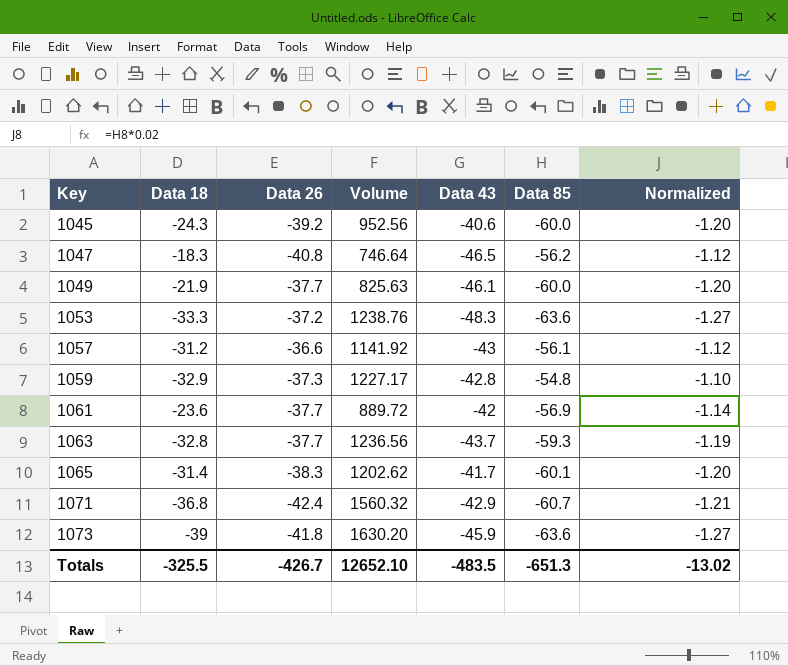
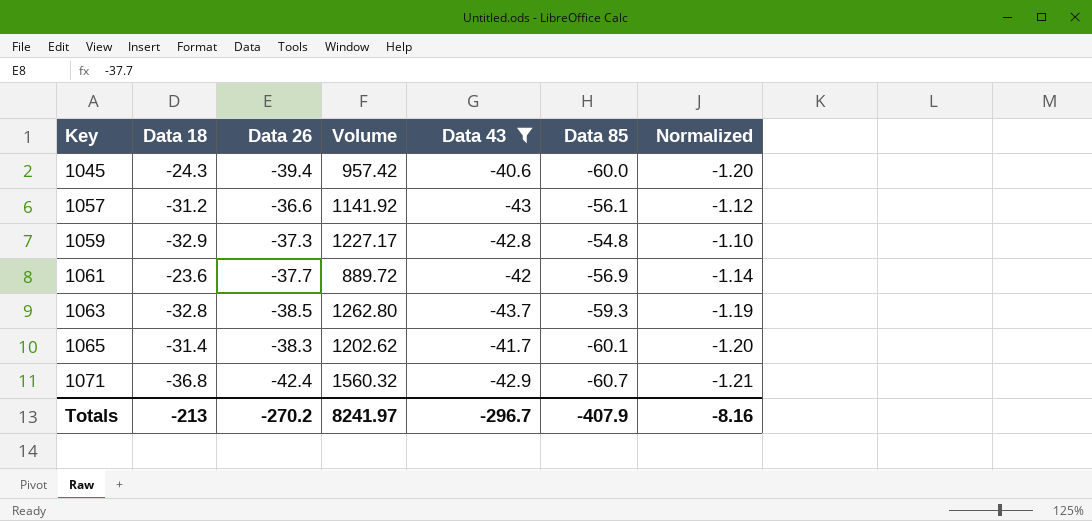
filter: none -> Data 43 >= -43.7
1045 | Data 26: -39.2 -> -39.4
1045 | Volume: 952.56 -> 957.42
1063 | Data 26: -37.7 -> -38.5
1063 | Volume: 1236.56 -> 1262.80
Totals | Data 18: -325.5 -> -213
Totals | Data 26: -426.7 -> -270.2
Totals | Volume: 12652.10 -> 8241.97
Totals | Data 43: -483.5 -> -296.7
Totals | Data 85: -651.3 -> -407.9
Totals | Normalized: -13.02 -> -8.16

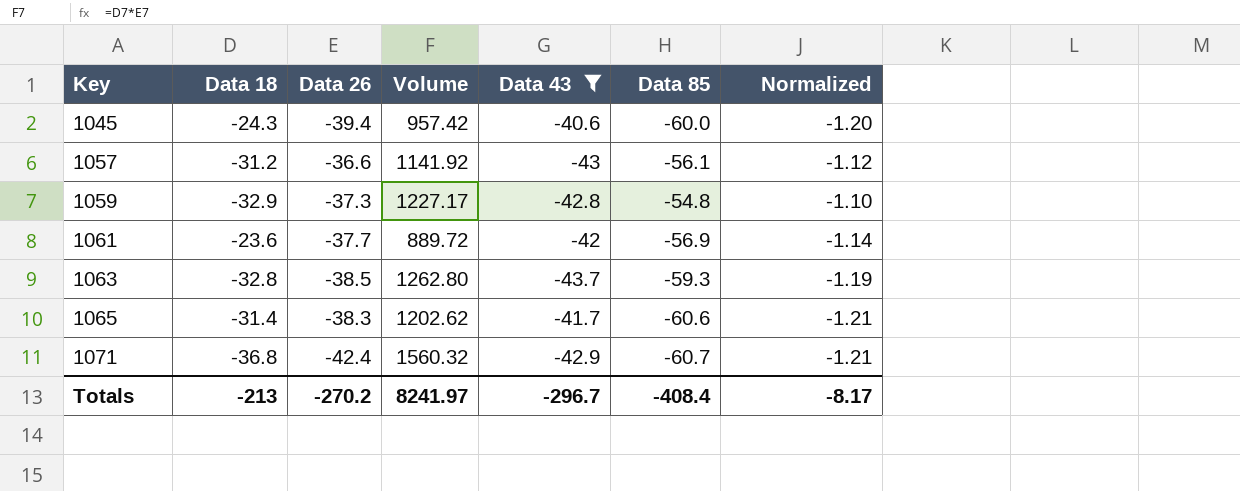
1065 | Data 85: -60.1 -> -60.6
1065 | Normalized: -1.20 -> -1.21
Totals | Data 85: -407.9 -> -408.4
Totals | Normalized: -8.16 -> -8.17

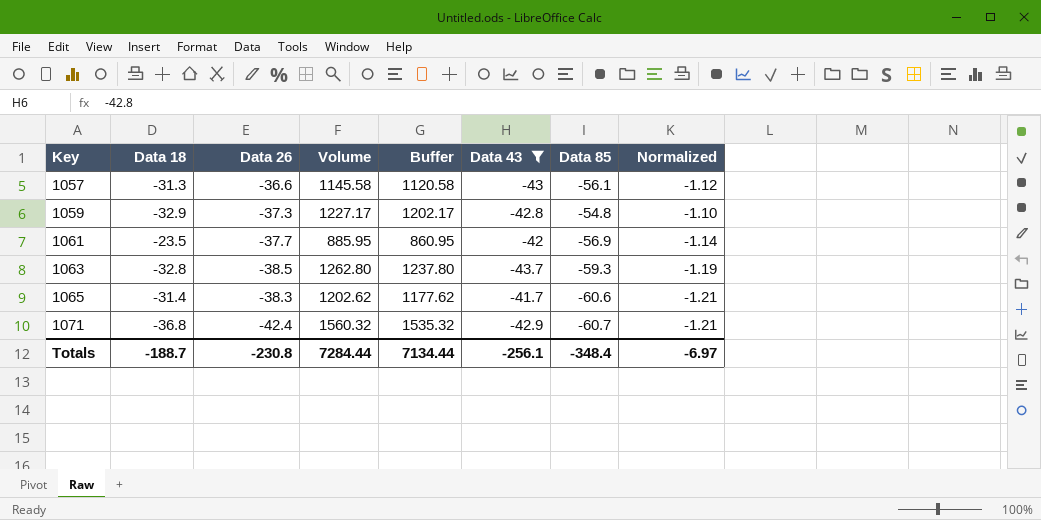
column Buffer | formula: none -> [Volume] - 25
row 1045: -24.3 | -39.4 | 957.42 | -40.6 | -60.0 | -1.20 -> none
1057 | Data 18: -31.2 -> -31.3
1057 | Volume: 1141.92 -> 1145.58
1061 | Data 18: -23.6 -> -23.5
1061 | Volume: 889.72 -> 885.95
Totals | Data 18: -213 -> -188.7
Totals | Data 26: -270.2 -> -230.8
Totals | Volume: 8241.97 -> 7284.44
Totals | Data 43: -296.7 -> -256.1
Totals | Data 85: -408.4 -> -348.4
Totals | Normalized: -8.17 -> -6.97

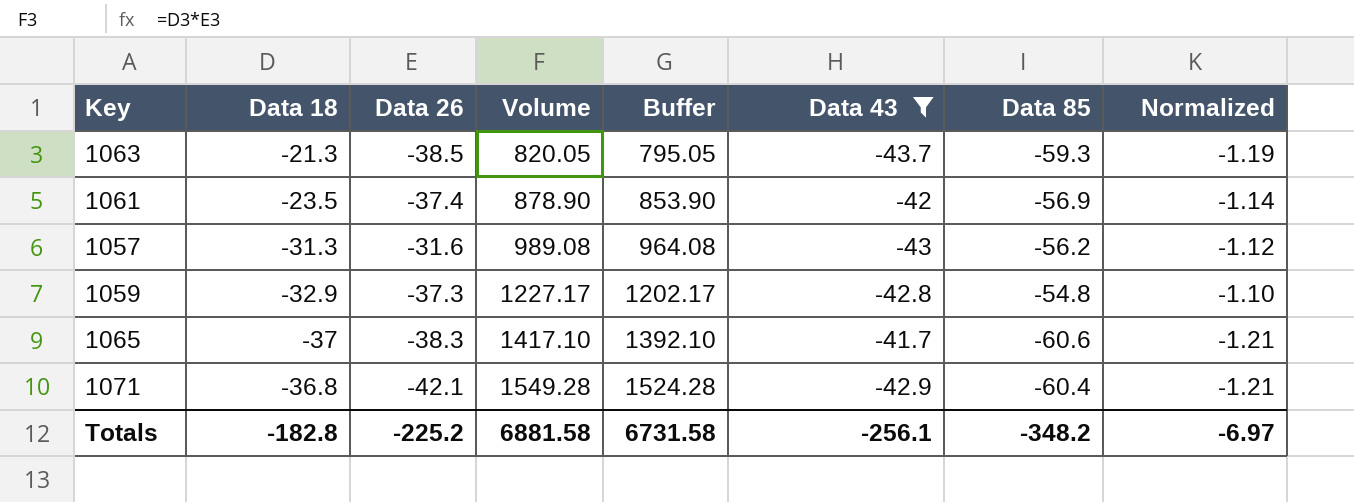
row order: Key ascending -> Volume ascending
1063 | Data 18: -32.8 -> -21.3
1063 | Volume: 1262.80 -> 820.05
1063 | Buffer: 1237.80 -> 795.05
1061 | Data 26: -37.7 -> -37.4
1061 | Volume: 885.95 -> 878.90
1061 | Buffer: 860.95 -> 853.90
1057 | Data 26: -36.6 -> -31.6
1057 | Volume: 1145.58 -> 989.08
1057 | Buffer: 1120.58 -> 964.08
1057 | Data 85: -56.1 -> -56.2
1065 | Data 18: -31.4 -> -37
1065 | Volume: 1202.62 -> 1417.10
1065 | Buffer: 1177.62 -> 1392.10
1071 | Data 26: -42.4 -> -42.1
1071 | Volume: 1560.32 -> 1549.28
1071 | Buffer: 1535.32 -> 1524.28
1071 | Data 85: -60.7 -> -60.4
Totals | Data 18: -188.7 -> -182.8
Totals | Data 26: -230.8 -> -225.2
Totals | Volume: 7284.44 -> 6881.58
Totals | Buffer: 7134.44 -> 6731.58
Totals | Data 85: -348.4 -> -348.2

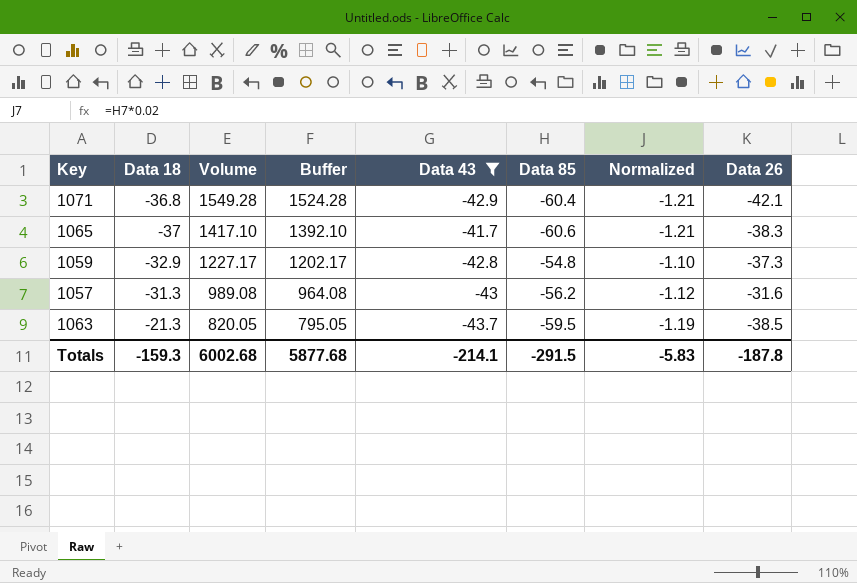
row order: Volume ascending -> Volume descending
column Data 26 | position: 3 -> 8
row 1061: -23.5 | -37.4 | 878.90 | 853.90 | -42 | -56.9 | -1.14 -> none
1063 | Data 85: -59.3 -> -59.5
Totals | Data 18: -182.8 -> -159.3
Totals | Volume: 6881.58 -> 6002.68
Totals | Buffer: 6731.58 -> 5877.68
Totals | Data 43: -256.1 -> -214.1
Totals | Data 85: -348.2 -> -291.5
Totals | Normalized: -6.97 -> -5.83
Totals | Data 26: -225.2 -> -187.8

